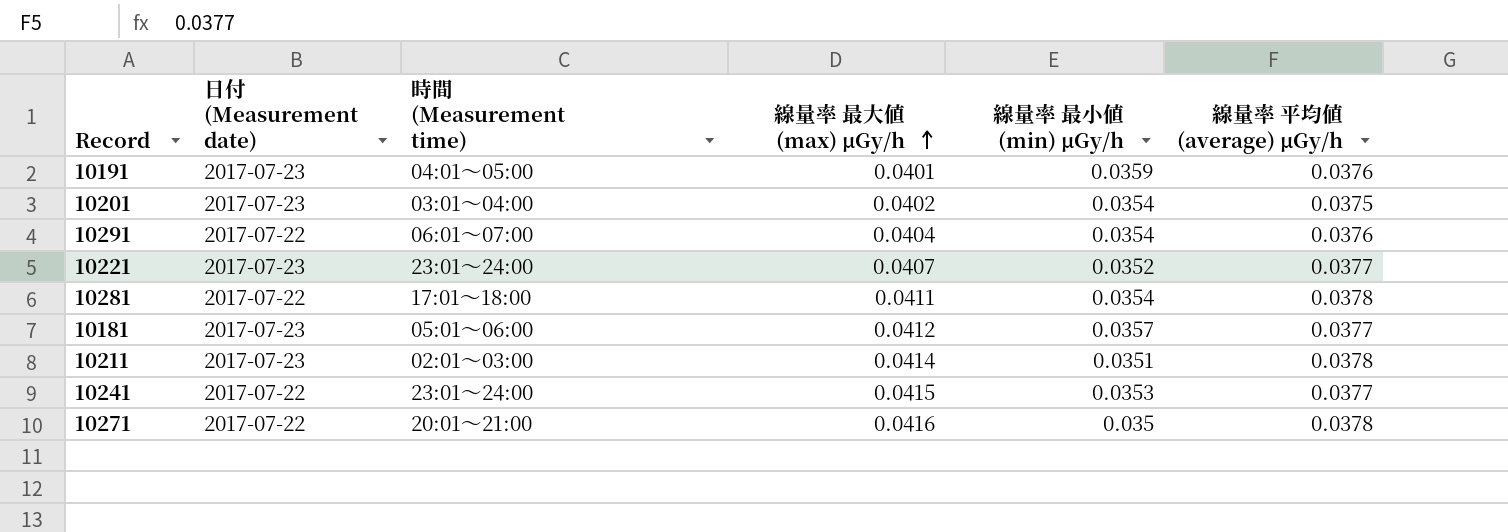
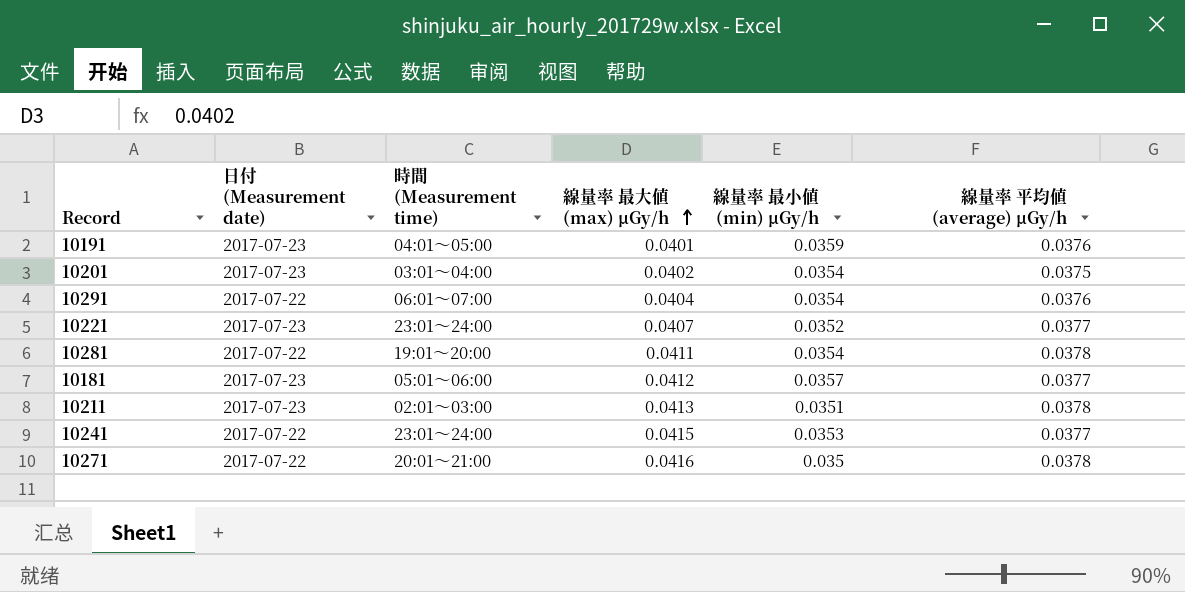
10281 | 時間 (Measurement time): 17:01～18:00 -> 19:01～20:00
10211 | 線量率 最大値 (max) μGy/h: 0.0414 -> 0.0413

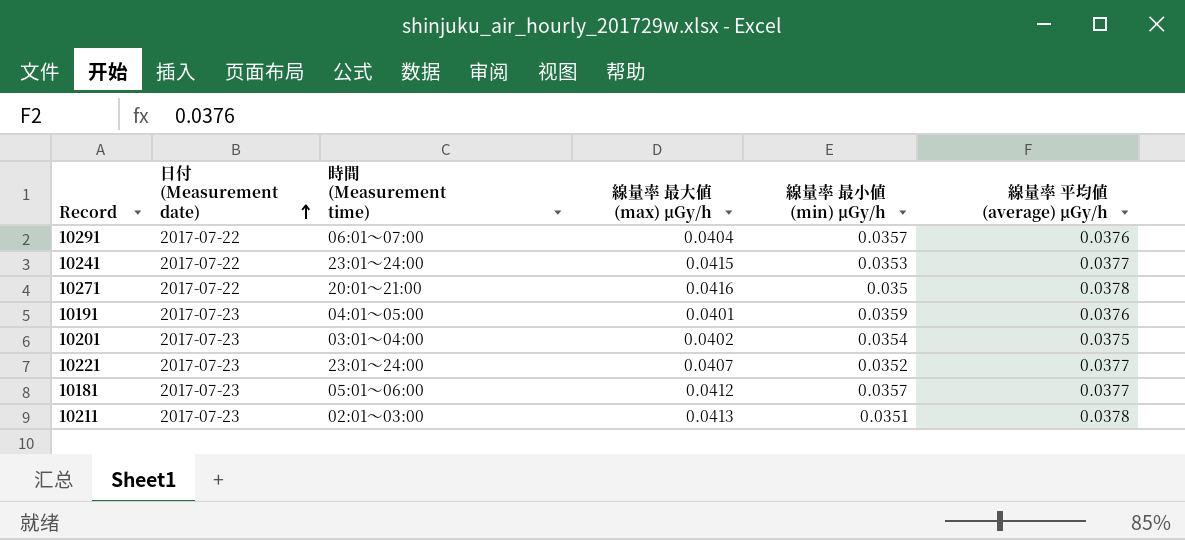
row order: 線量率 最大値 (max) μGy/h ascending -> 日付 (Measurement date) ascending
row 10281: 2017-07-22 | 19:01～20:00 | 0.0411 | 0.0354 | 0.0378 -> none
10291 | 線量率 最小値 (min) μGy/h: 0.0354 -> 0.0357

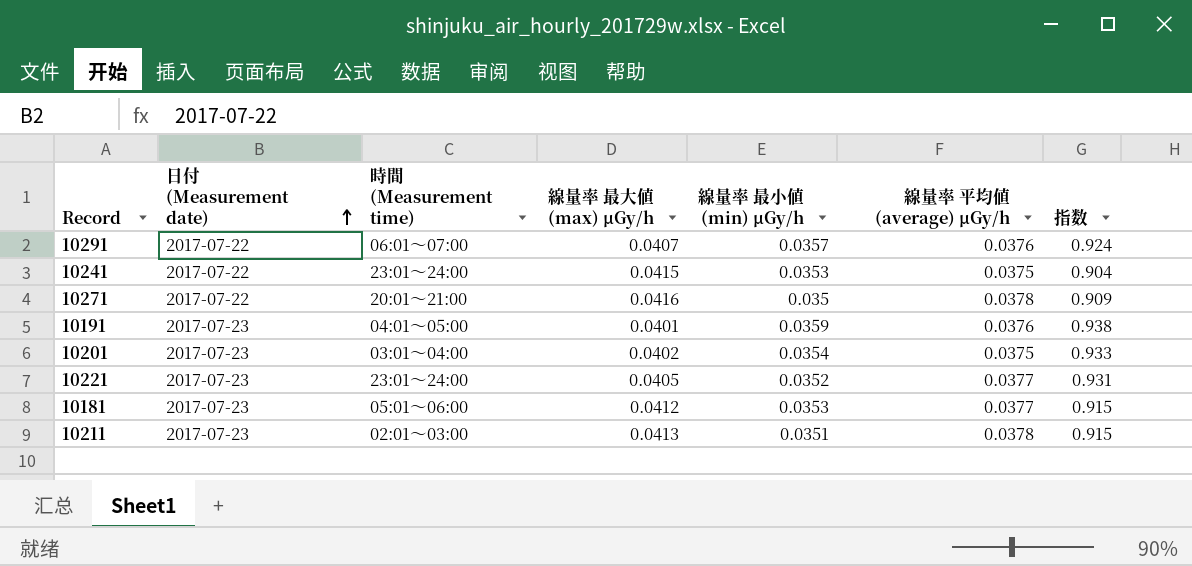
column 指数 | formula: none -> [線量率 平均値 (average) μGy/h] / [線量率 最大値 (max) μGy/h]
10291 | 線量率 最大値 (max) μGy/h: 0.0404 -> 0.0407
10241 | 線量率 平均値 (average) μGy/h: 0.0377 -> 0.0375
10221 | 線量率 最大値 (max) μGy/h: 0.0407 -> 0.0405
10181 | 線量率 最小値 (min) μGy/h: 0.0357 -> 0.0353

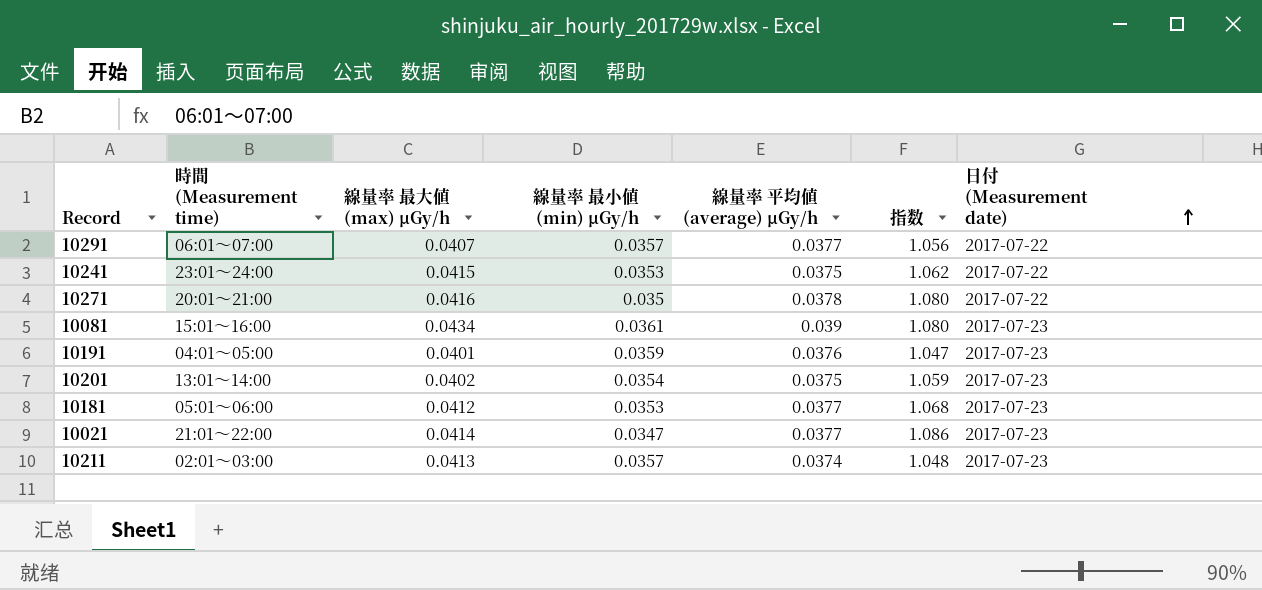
column 指数 | formula: [線量率 平均値 (average) μGy/h] / [線量率 最大値 (max) μGy/h] -> [線量率 平均値 (average) μGy/h] / [線量率 最小値 (min) μGy/h]
column 日付 (Measurement date) | position: 2 -> 7
row 10221: 2017-07-23 | 23:01～24:00 | 0.0405 | 0.0352 | 0.0377 | 0.931 -> none
10291 | 線量率 平均値 (average) μGy/h: 0.0376 -> 0.0377
row 10081: none -> 15:01～16:00 | 0.0434 | 0.0361 | 0.039 | 1.080 | 2017-07-23
10201 | 時間 (Measurement time): 03:01～04:00 -> 13:01～14:00
row 10021: none -> 21:01～22:00 | 0.0414 | 0.0347 | 0.0377 | 1.086 | 2017-07-23
10211 | 線量率 最小値 (min) μGy/h: 0.0351 -> 0.0357
10211 | 線量率 平均値 (average) μGy/h: 0.0378 -> 0.0374

